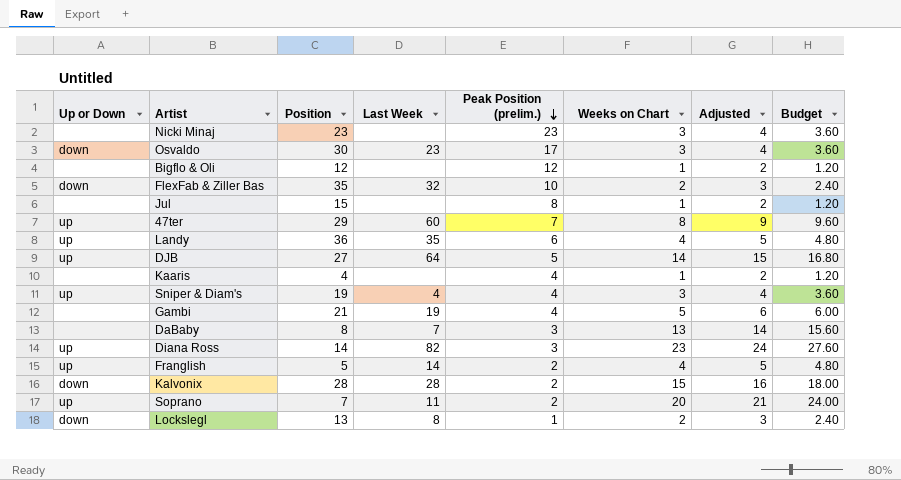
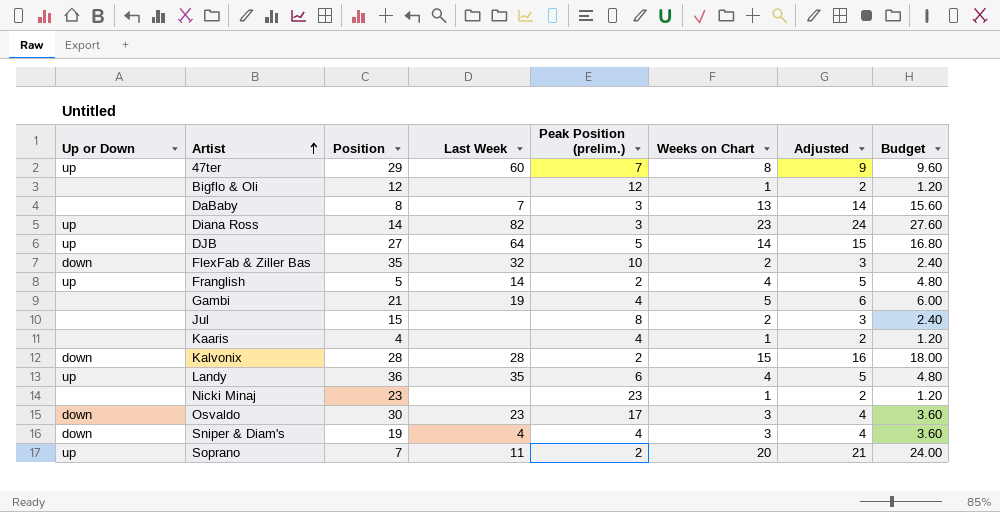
row order: Peak Position (prelim.) descending -> Artist ascending
row Lockslegl: down | 13 | 8 | 1 | 2 | 3 | 2.40 -> none
Jul | Weeks on Chart: 1 -> 2
Jul | Adjusted: 2 -> 3
Jul | Budget: 1.20 -> 2.40
Nicki Minaj | Weeks on Chart: 3 -> 1
Nicki Minaj | Adjusted: 4 -> 2
Nicki Minaj | Budget: 3.60 -> 1.20
Sniper & Diam's | Up or Down: up -> down

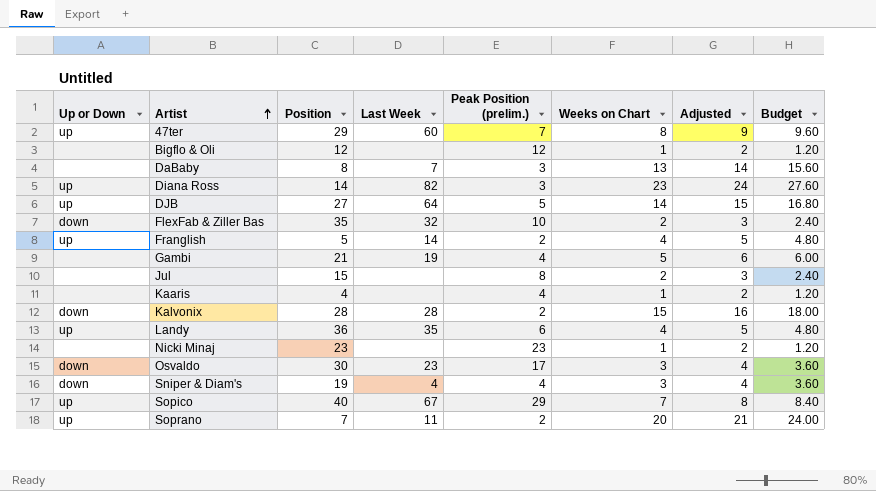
row Sopico: none -> up | 40 | 67 | 29 | 7 | 8 | 8.40

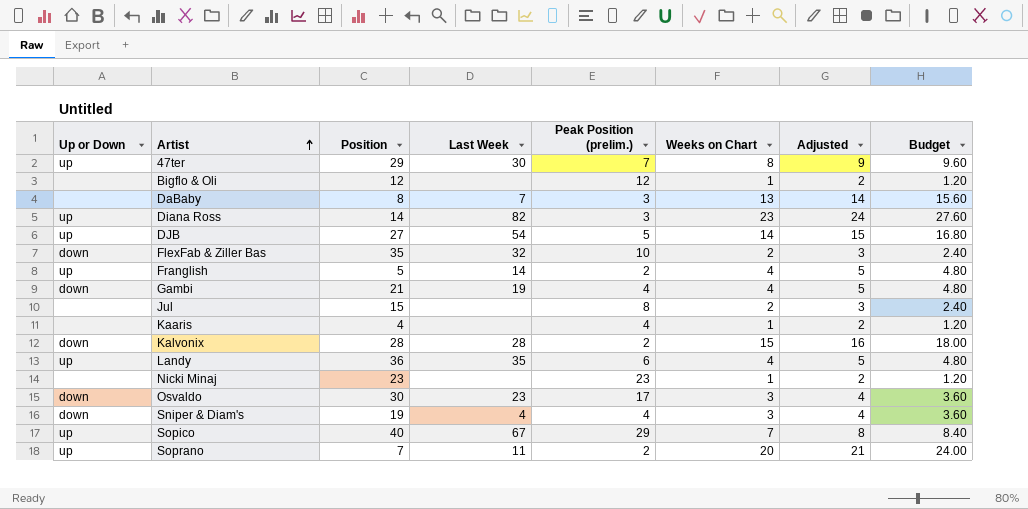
47ter | Last Week: 60 -> 30
DJB | Last Week: 64 -> 54
Gambi | Up or Down: none -> down
Gambi | Weeks on Chart: 5 -> 4
Gambi | Adjusted: 6 -> 5
Gambi | Budget: 6.00 -> 4.80

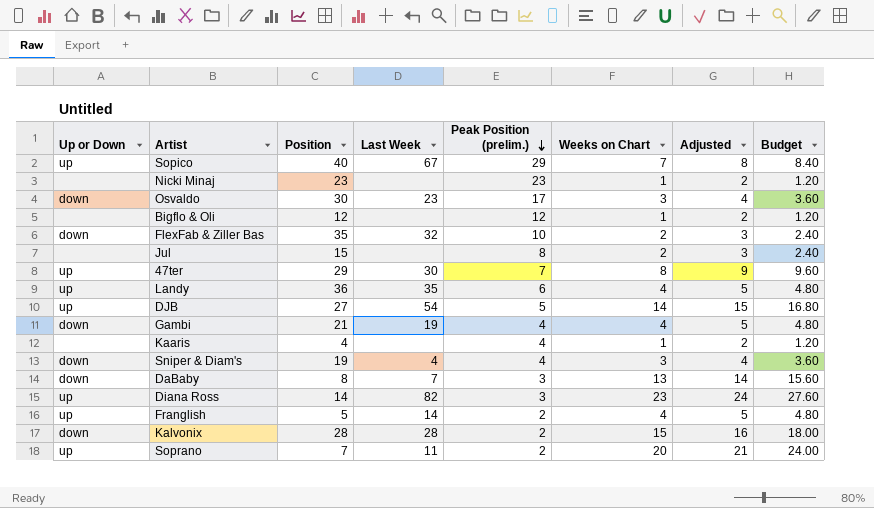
row order: Artist ascending -> Peak Position (prelim.) descending
DaBaby | Up or Down: none -> down

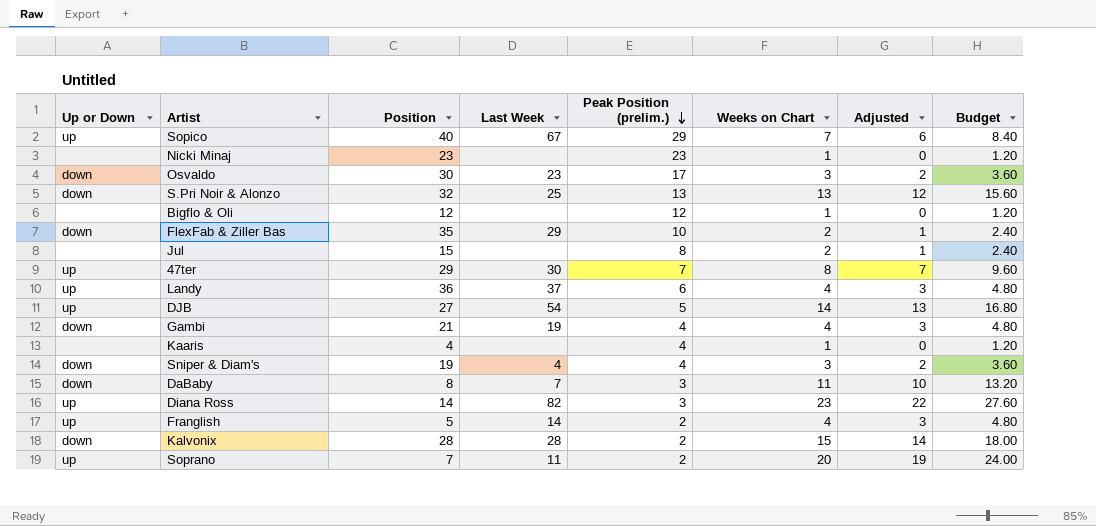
column Adjusted | formula: [Weeks on Chart] + 1 -> [Weeks on Chart] - 1
row S.Pri Noir & Alonzo: none -> down | 32 | 25 | 13 | 13 | 12 | 15.60
FlexFab & Ziller Bas | Last Week: 32 -> 29
Landy | Last Week: 35 -> 37
DaBaby | Weeks on Chart: 13 -> 11
DaBaby | Budget: 15.60 -> 13.20

